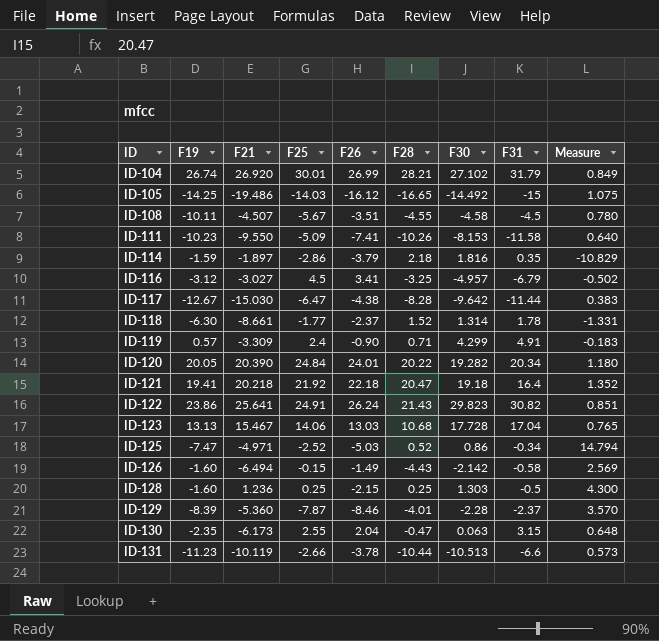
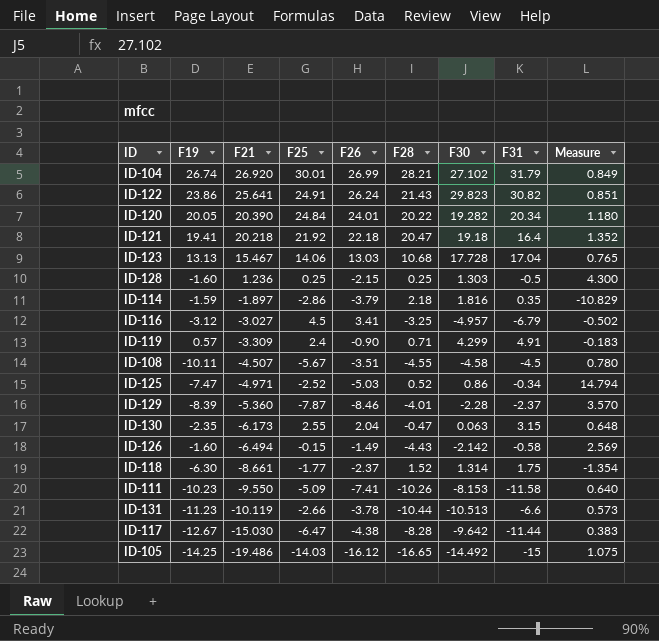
row order: ID ascending -> F21 descending
ID-118 | F31: 1.78 -> 1.75
ID-118 | Measure: -1.331 -> -1.354

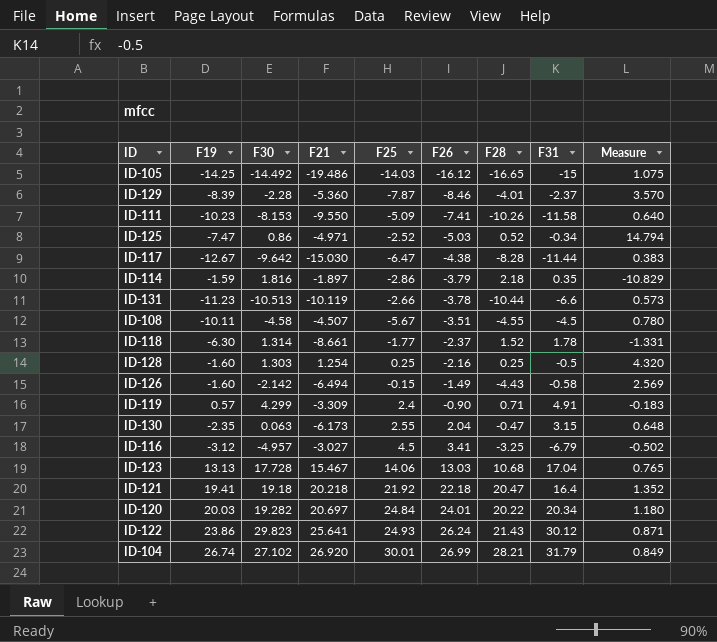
row order: F21 descending -> F26 ascending
column F30 | position: 7 -> 3
ID-118 | F31: 1.75 -> 1.78
ID-118 | Measure: -1.354 -> -1.331
ID-128 | F21: 1.236 -> 1.254
ID-128 | F26: -2.15 -> -2.16
ID-128 | Measure: 4.300 -> 4.320
ID-120 | F19: 20.05 -> 20.03
ID-120 | F21: 20.390 -> 20.697
ID-122 | F25: 24.91 -> 24.93
ID-122 | F31: 30.82 -> 30.12
ID-122 | Measure: 0.851 -> 0.871

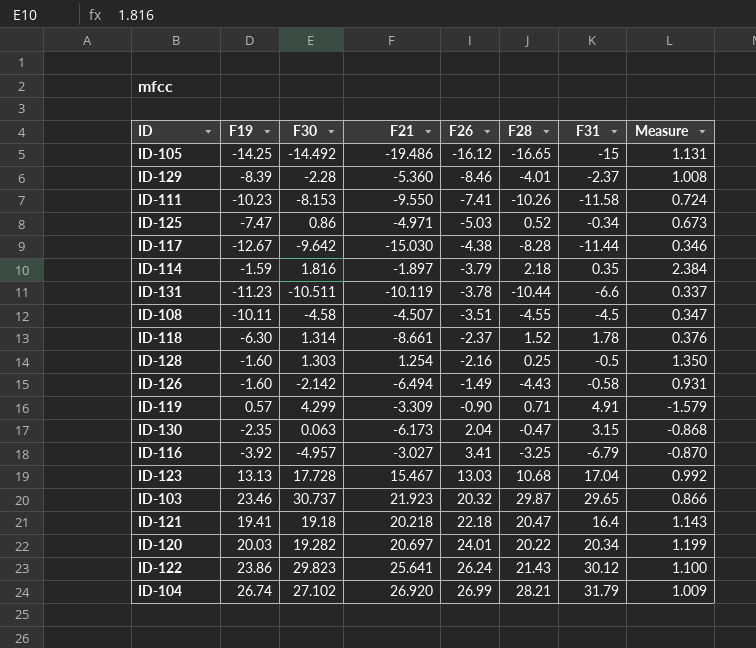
column F25 | position: 5 -> none
column Measure | formula: [F26] / [F31] -> [F26] / [F19]
ID-131 | F30: -10.513 -> -10.511
ID-116 | F19: -3.12 -> -3.92
row ID-103: none -> 23.46 | 30.737 | 21.923 | 20.32 | 29.87 | 29.65 | 0.866

